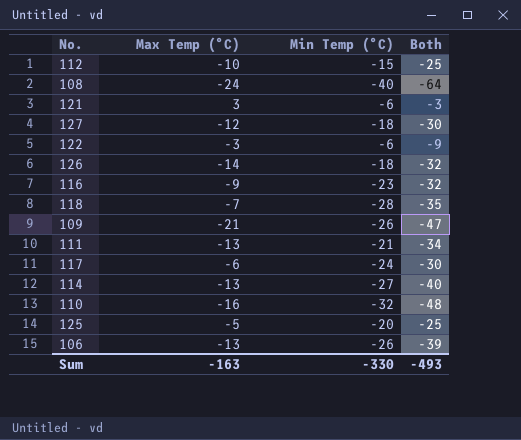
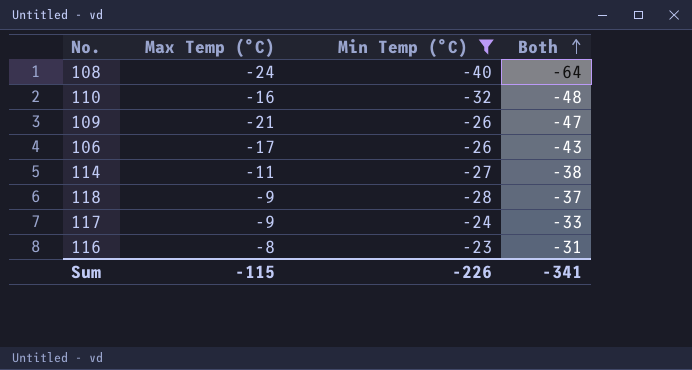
filter: none -> Min Temp (°C) <= -23
row order: none -> Both ascending
106 | Max Temp (°C): -13 -> -17
106 | Both: -39 -> -43
114 | Max Temp (°C): -13 -> -11
114 | Both: -40 -> -38
118 | Max Temp (°C): -7 -> -9
118 | Both: -35 -> -37
117 | Max Temp (°C): -6 -> -9
117 | Both: -30 -> -33
116 | Max Temp (°C): -9 -> -8
116 | Both: -32 -> -31
Sum | Max Temp (°C): -163 -> -115
Sum | Min Temp (°C): -330 -> -226
Sum | Both: -493 -> -341

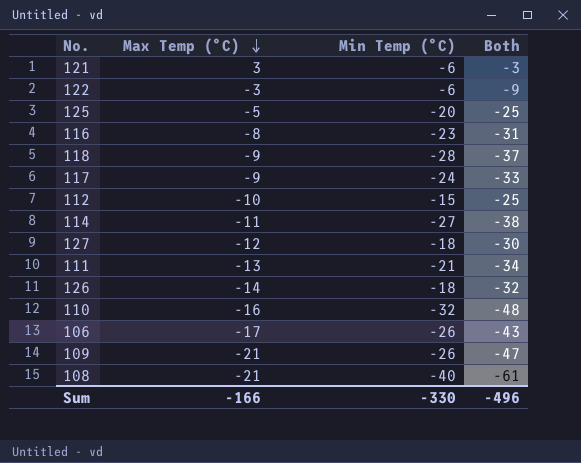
filter: Min Temp (°C) <= -23 -> none
row order: Both ascending -> Max Temp (°C) descending
108 | Max Temp (°C): -24 -> -21
108 | Both: -64 -> -61
Sum | Max Temp (°C): -115 -> -166
Sum | Min Temp (°C): -226 -> -330
Sum | Both: -341 -> -496

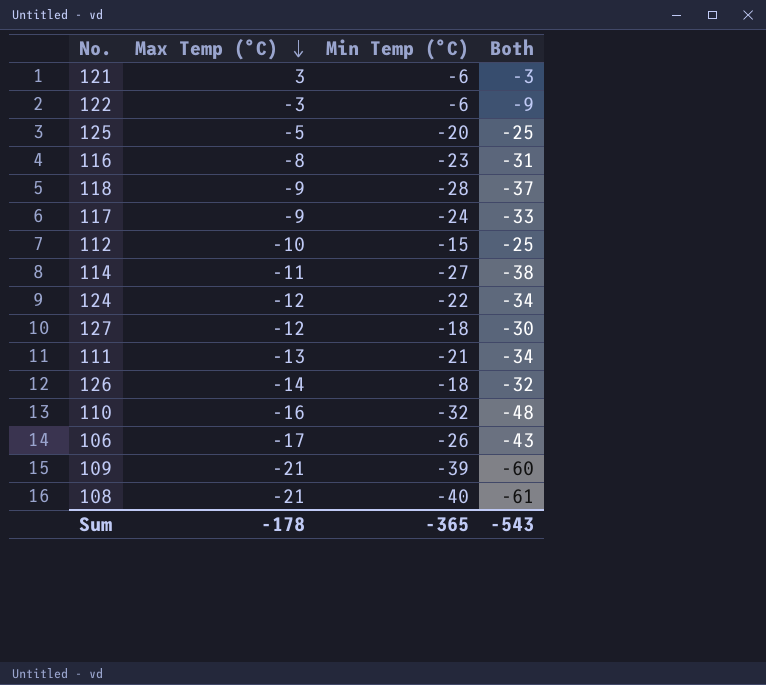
row 124: none -> -12 | -22 | -34
109 | Min Temp (°C): -26 -> -39
109 | Both: -47 -> -60
Sum | Max Temp (°C): -166 -> -178
Sum | Min Temp (°C): -330 -> -365
Sum | Both: -496 -> -543

